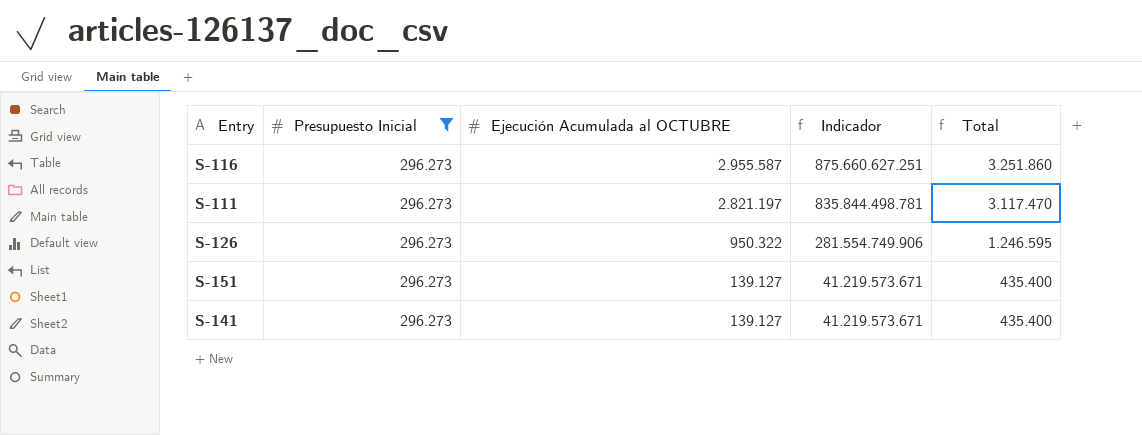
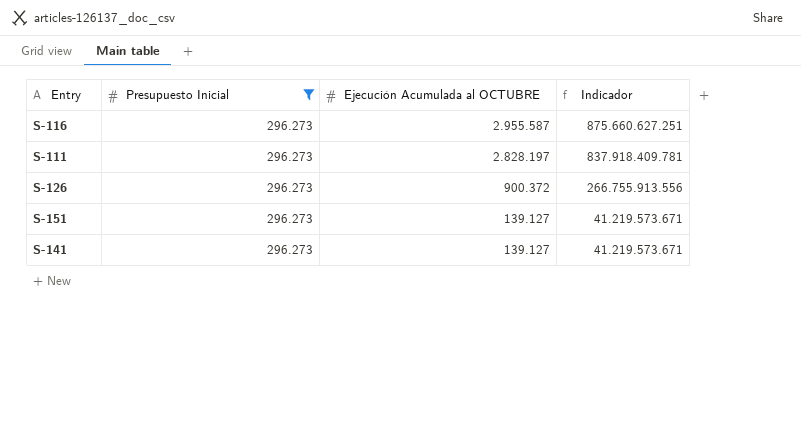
column Total | formula: [Presupuesto Inicial] + [Ejecución Acumulada al OCTUBRE] -> none
S-111 | Ejecución Acumulada al OCTUBRE: 2.821.197 -> 2.828.197
S-111 | Indicador: 835.844.498.781 -> 837.918.409.781
S-126 | Ejecución Acumulada al OCTUBRE: 950.322 -> 900.372
S-126 | Indicador: 281.554.749.906 -> 266.755.913.556

